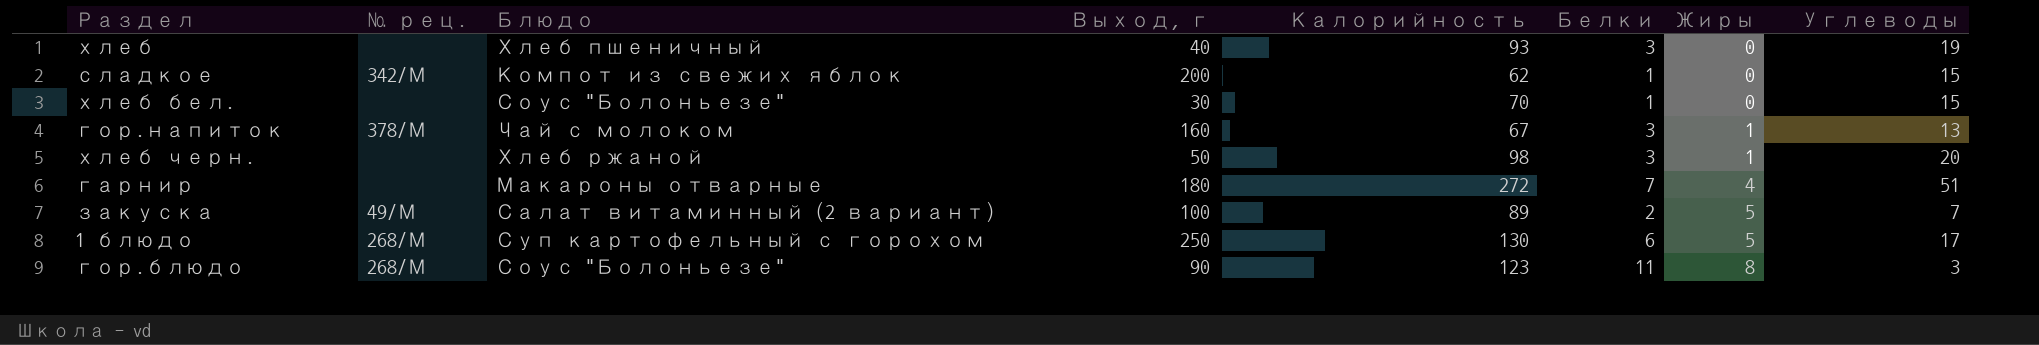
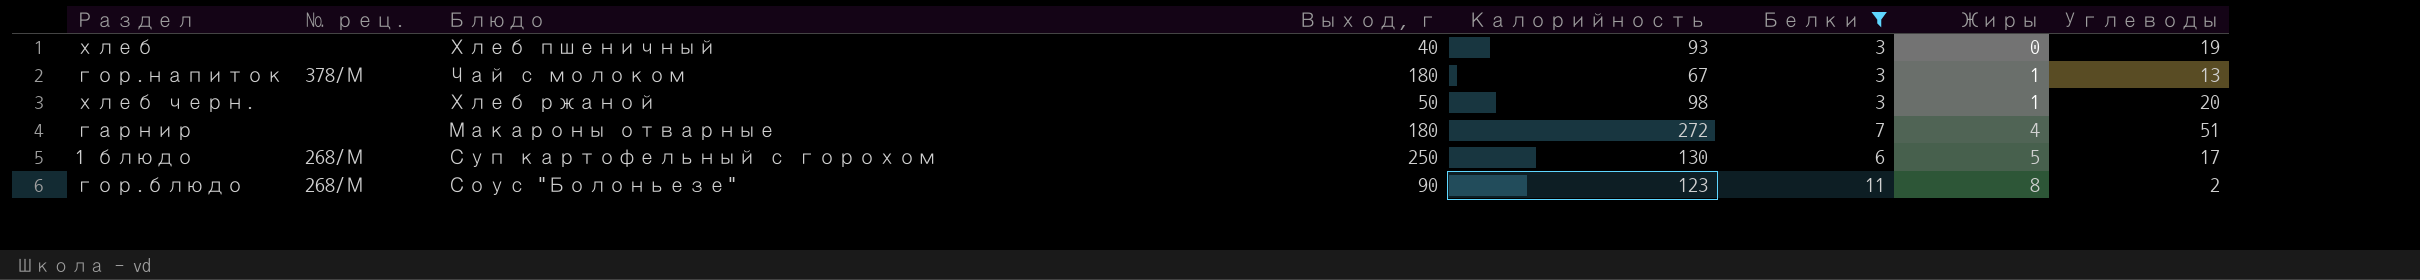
filter: none -> Белки >= 3
гор.напиток | Выход, г: 160 -> 180
гор.блюдо | Углеводы: 3 -> 2

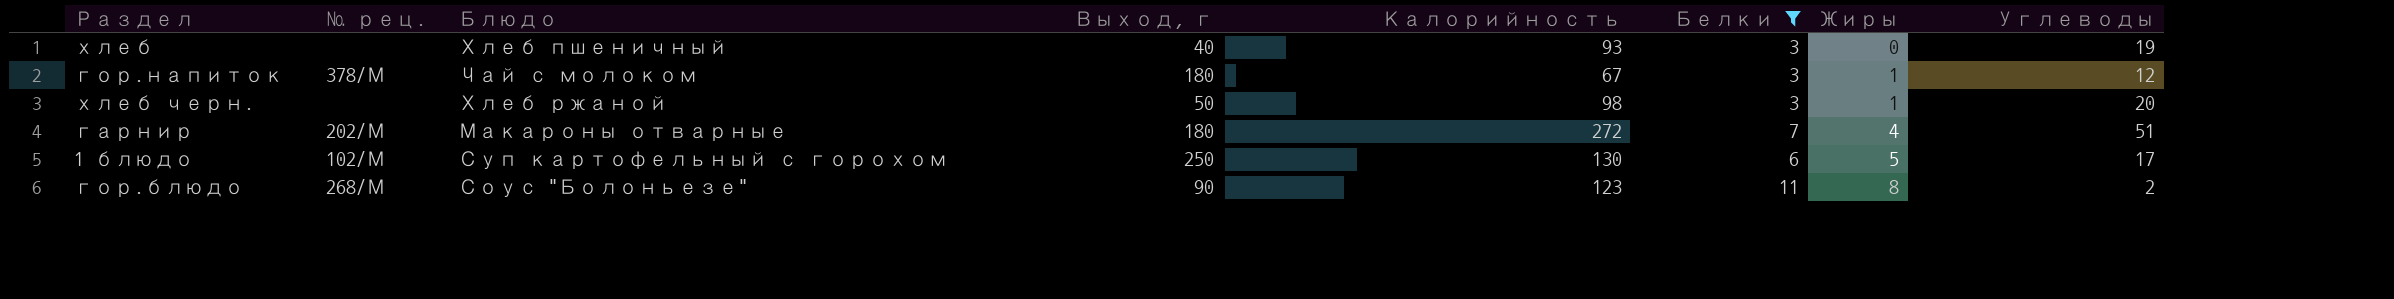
гор.напиток | Углеводы: 13 -> 12
гарнир | № рец.: none -> 202/М
1 блюдо | № рец.: 268/М -> 102/М

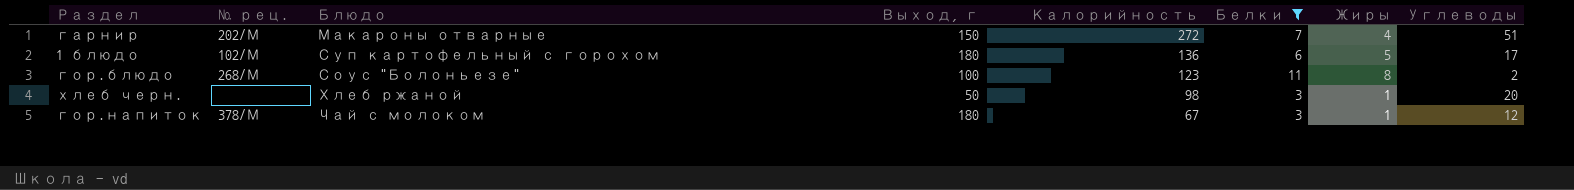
row order: Жиры ascending -> Калорийность descending
row хлеб: none | Хлеб пшеничный | 40 | 93 | 3 | 0 | 19 -> none
гарнир | Выход, г: 180 -> 150
1 блюдо | Выход, г: 250 -> 180
1 блюдо | Калорийность: 130 -> 136
гор.блюдо | Выход, г: 90 -> 100

